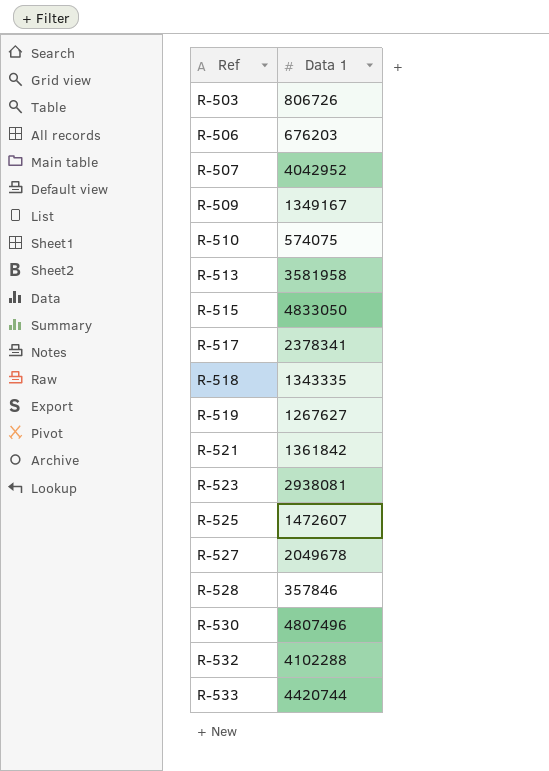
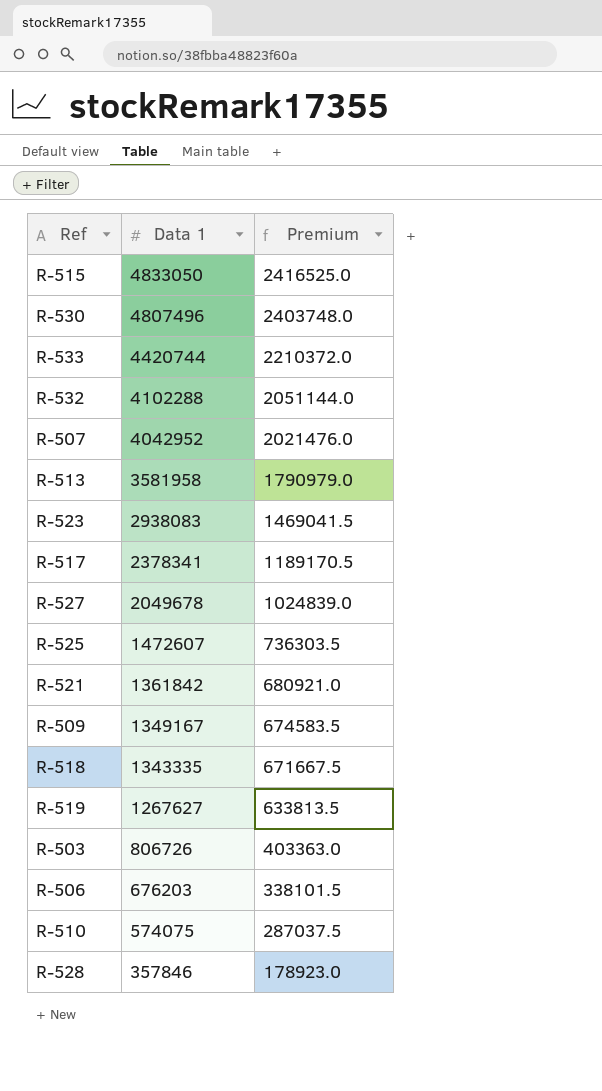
row order: Ref ascending -> Data 1 descending
column Premium | formula: none -> [Data 1] * 0.5
R-523 | Data 1: 2938081 -> 2938083

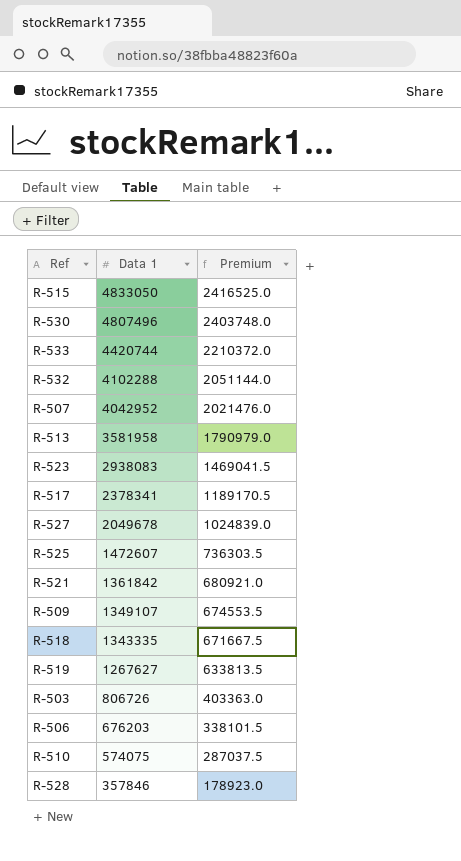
R-509 | Data 1: 1349167 -> 1349107
R-509 | Premium: 674583.5 -> 674553.5

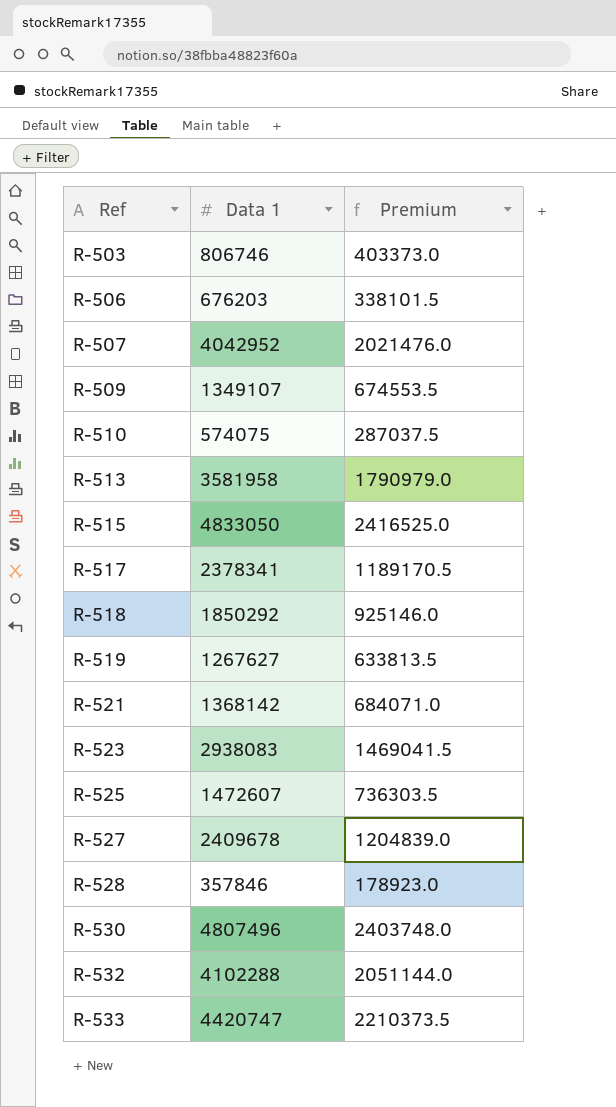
row order: Data 1 descending -> Ref ascending
R-503 | Data 1: 806726 -> 806746
R-503 | Premium: 403363.0 -> 403373.0
R-518 | Data 1: 1343335 -> 1850292
R-518 | Premium: 671667.5 -> 925146.0
R-521 | Data 1: 1361842 -> 1368142
R-521 | Premium: 680921.0 -> 684071.0
R-527 | Data 1: 2049678 -> 2409678
R-527 | Premium: 1024839.0 -> 1204839.0
R-533 | Data 1: 4420744 -> 4420747
R-533 | Premium: 2210372.0 -> 2210373.5

